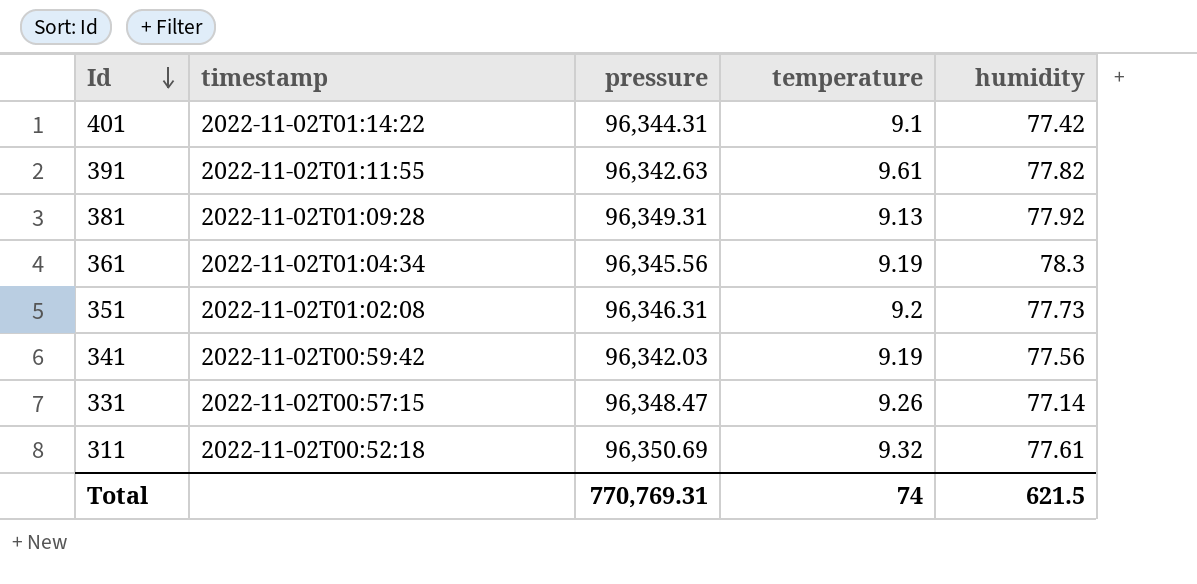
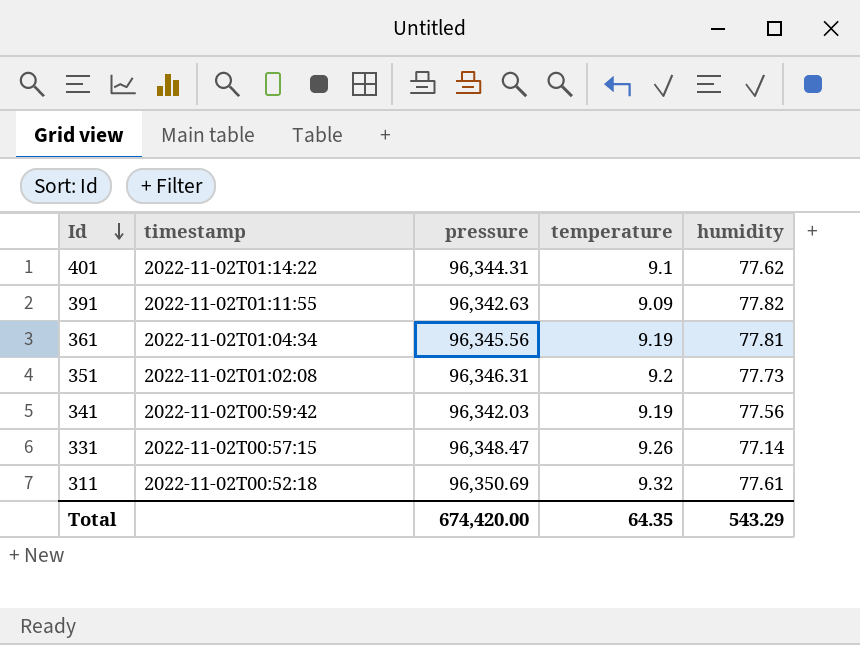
row 381: 2022-11-02T01:09:28 | 96,349.31 | 9.13 | 77.92 -> none
401 | humidity: 77.42 -> 77.62
391 | temperature: 9.61 -> 9.09
361 | humidity: 78.3 -> 77.81
Total | pressure: 770,769.31 -> 674,420.00
Total | temperature: 74 -> 64.35
Total | humidity: 621.5 -> 543.29

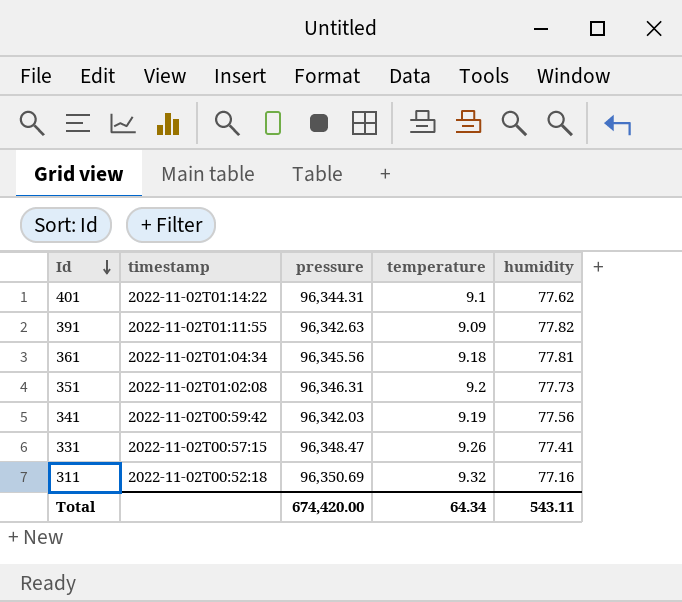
361 | temperature: 9.19 -> 9.18
331 | humidity: 77.14 -> 77.41
311 | humidity: 77.61 -> 77.16
Total | temperature: 64.35 -> 64.34
Total | humidity: 543.29 -> 543.11

